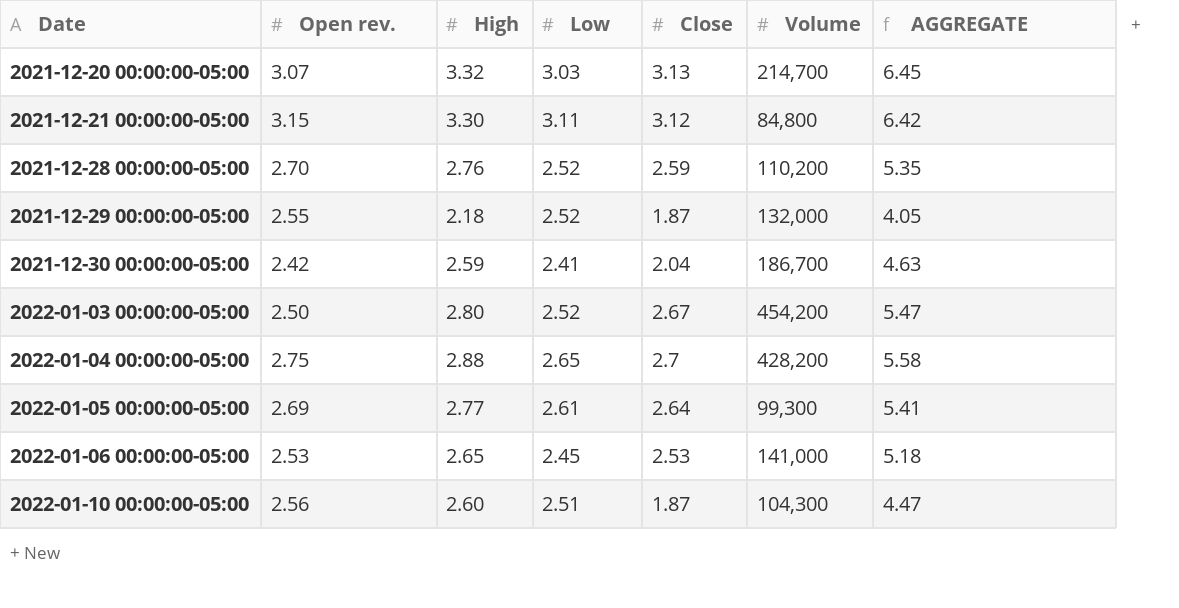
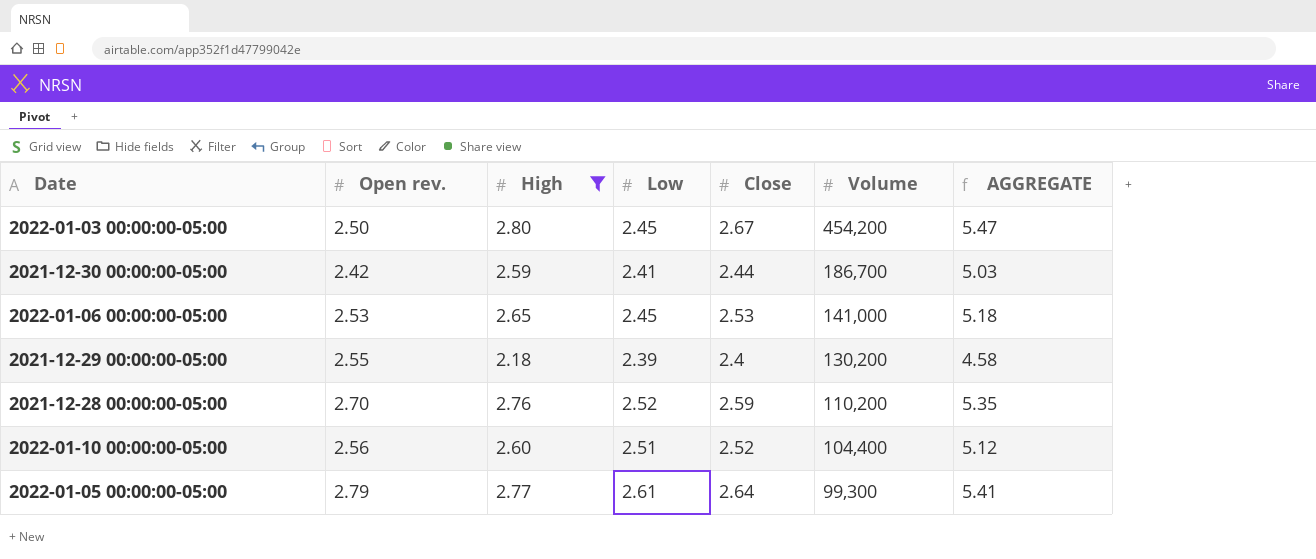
filter: none -> High <= 2.80
row order: Date ascending -> Volume descending
2022-01-03 00:00:00-05:00 | Low: 2.52 -> 2.45
2021-12-30 00:00:00-05:00 | Close: 2.04 -> 2.44
2021-12-30 00:00:00-05:00 | AGGREGATE: 4.63 -> 5.03
2021-12-29 00:00:00-05:00 | Low: 2.52 -> 2.39
2021-12-29 00:00:00-05:00 | Close: 1.87 -> 2.4
2021-12-29 00:00:00-05:00 | Volume: 132,000 -> 130,200
2021-12-29 00:00:00-05:00 | AGGREGATE: 4.05 -> 4.58
2022-01-10 00:00:00-05:00 | Close: 1.87 -> 2.52
2022-01-10 00:00:00-05:00 | Volume: 104,300 -> 104,400
2022-01-10 00:00:00-05:00 | AGGREGATE: 4.47 -> 5.12
2022-01-05 00:00:00-05:00 | Open rev.: 2.69 -> 2.79

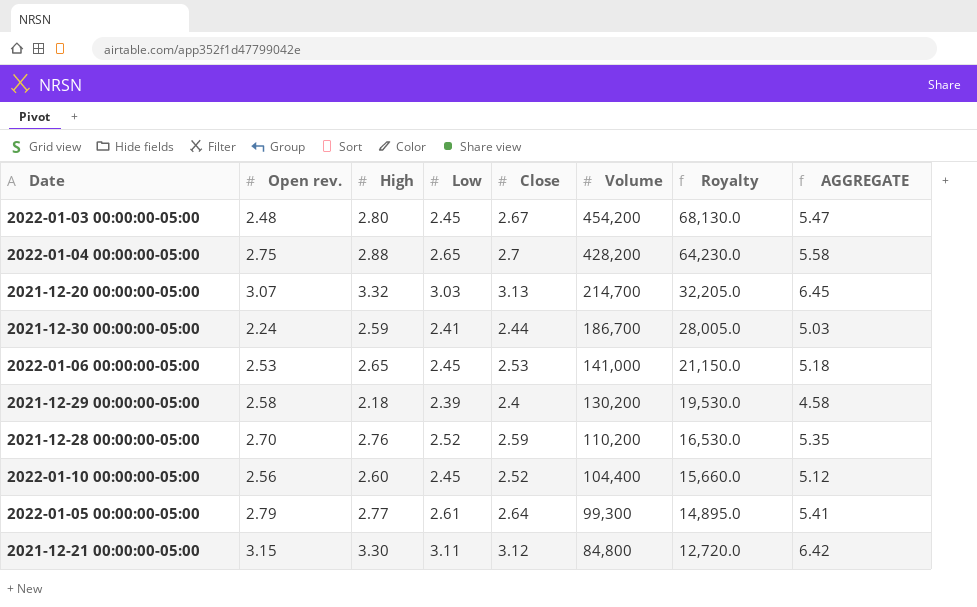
filter: High <= 2.80 -> none
column Royalty | formula: none -> [Volume] * 0.15
2022-01-03 00:00:00-05:00 | Open rev.: 2.50 -> 2.48
2021-12-30 00:00:00-05:00 | Open rev.: 2.42 -> 2.24
2021-12-29 00:00:00-05:00 | Open rev.: 2.55 -> 2.58
2022-01-10 00:00:00-05:00 | Low: 2.51 -> 2.45

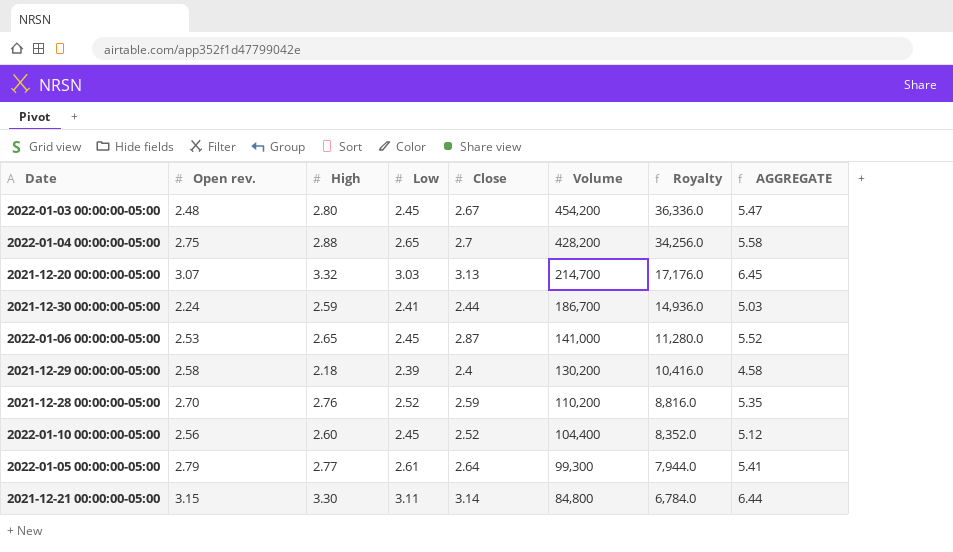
column Royalty | formula: [Volume] * 0.15 -> [Volume] * 0.08
2022-01-06 00:00:00-05:00 | Close: 2.53 -> 2.87
2022-01-06 00:00:00-05:00 | AGGREGATE: 5.18 -> 5.52
2021-12-21 00:00:00-05:00 | Close: 3.12 -> 3.14
2021-12-21 00:00:00-05:00 | AGGREGATE: 6.42 -> 6.44

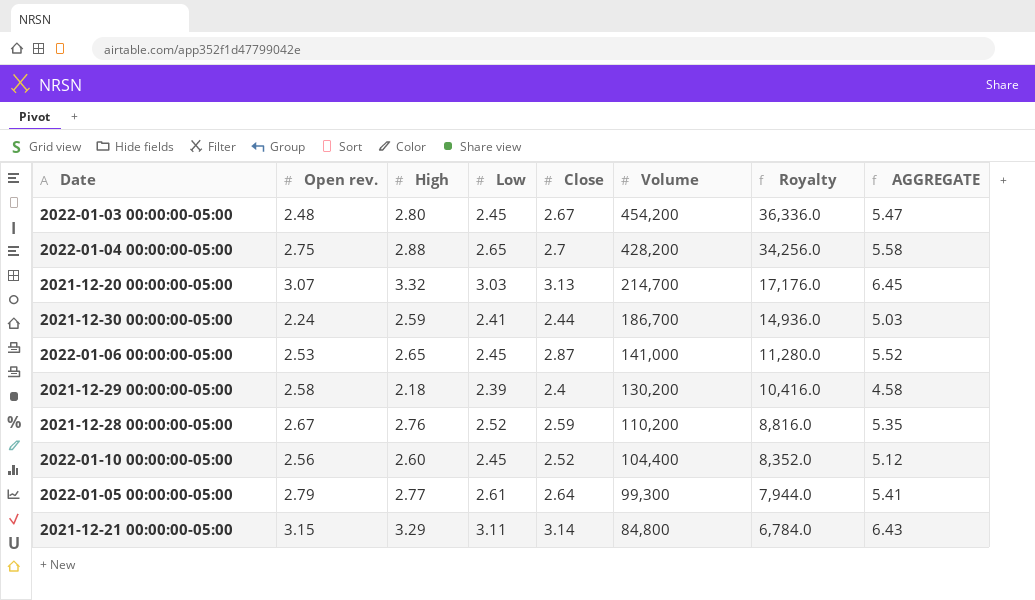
2021-12-28 00:00:00-05:00 | Open rev.: 2.70 -> 2.67
2021-12-21 00:00:00-05:00 | High: 3.30 -> 3.29
2021-12-21 00:00:00-05:00 | AGGREGATE: 6.44 -> 6.43

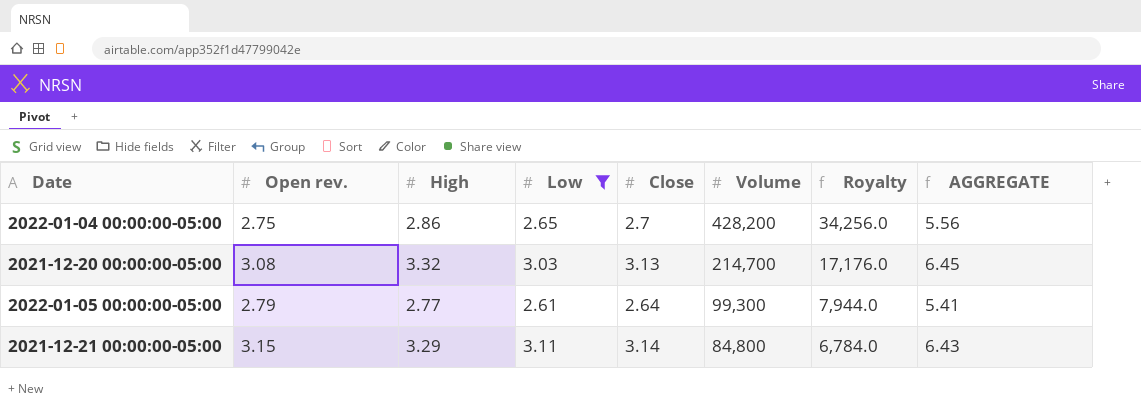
filter: none -> Low >= 2.61
2022-01-04 00:00:00-05:00 | High: 2.88 -> 2.86
2022-01-04 00:00:00-05:00 | AGGREGATE: 5.58 -> 5.56
2021-12-20 00:00:00-05:00 | Open rev.: 3.07 -> 3.08

